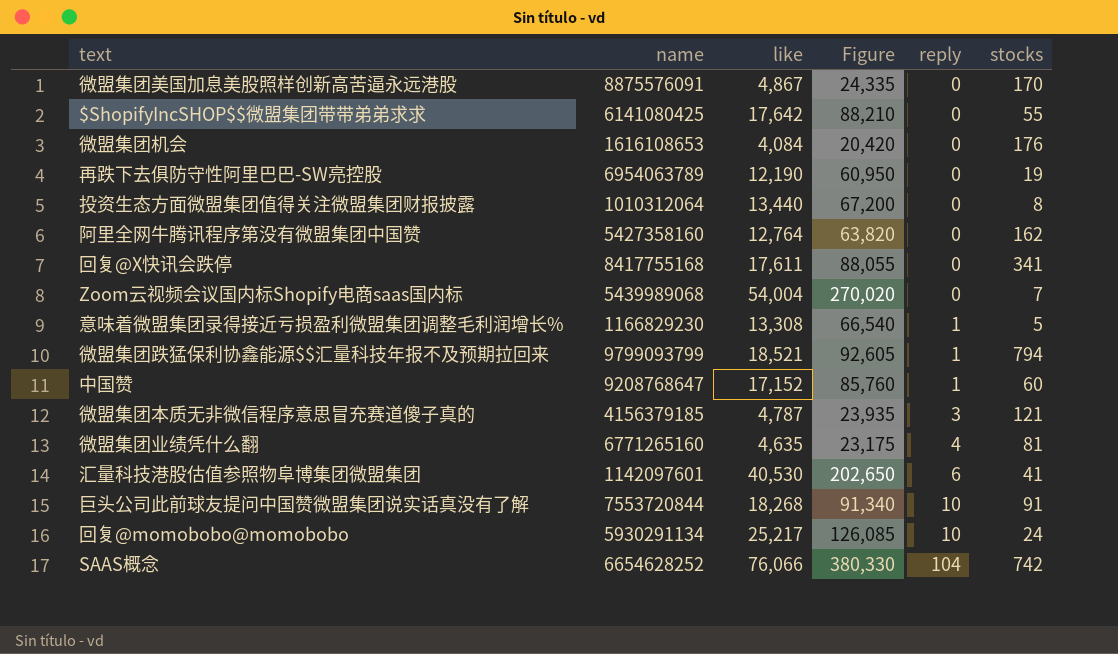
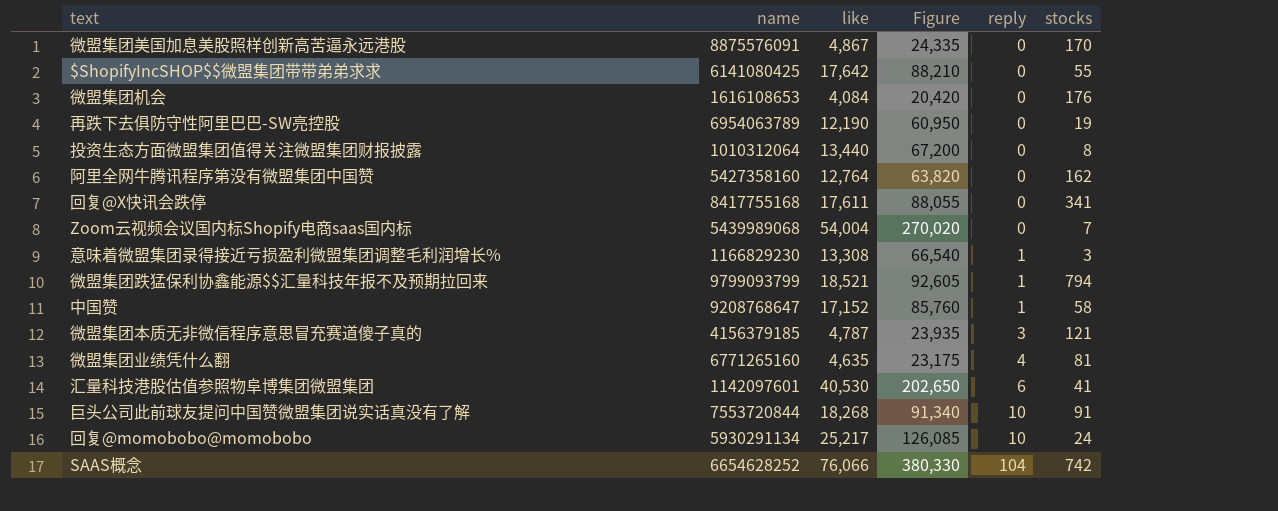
意味着微盟集团录得接近亏损盈利微盟集团调整毛利润增长% | stocks: 5 -> 3
中国赞 | stocks: 60 -> 58

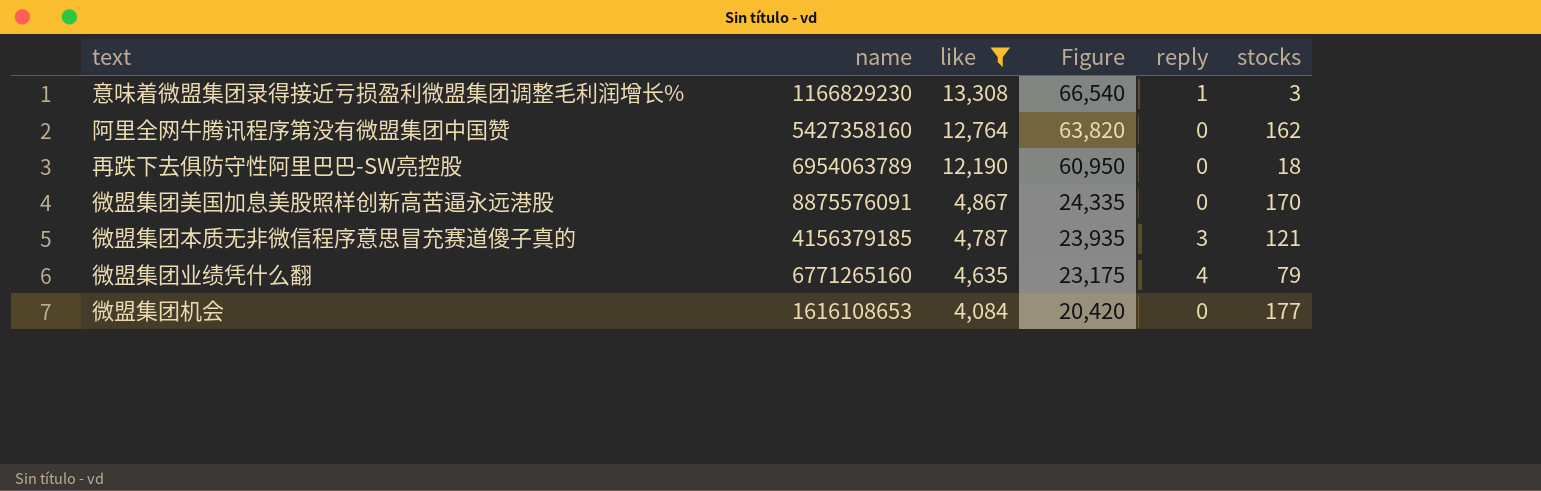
filter: none -> like <= 13,308
row order: reply ascending -> like descending
再跌下去俱防守性阿里巴巴-SW亮控股 | stocks: 19 -> 18
微盟集团业绩凭什么翻 | stocks: 81 -> 79
微盟集团机会 | stocks: 176 -> 177

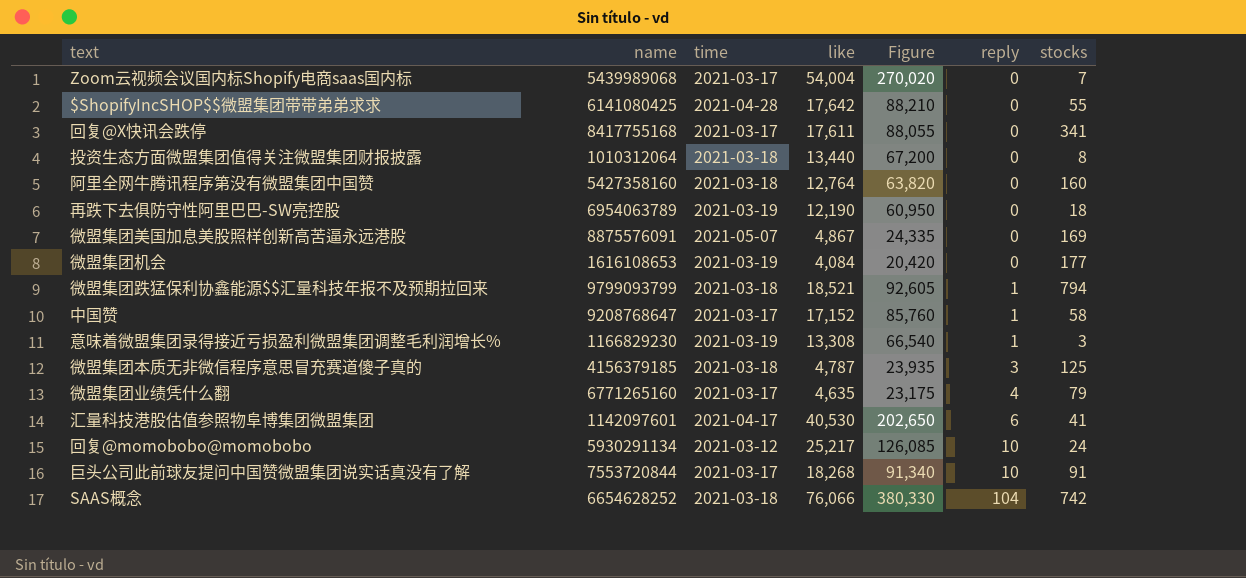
filter: like <= 13,308 -> none
row order: like descending -> reply ascending
column time | position: none -> 3
阿里全网牛腾讯程序第没有微盟集团中国赞 | stocks: 162 -> 160
微盟集团美国加息美股照样创新高苦逼永远港股 | stocks: 170 -> 169
微盟集团本质无非微信程序意思冒充赛道傻子真的 | stocks: 121 -> 125

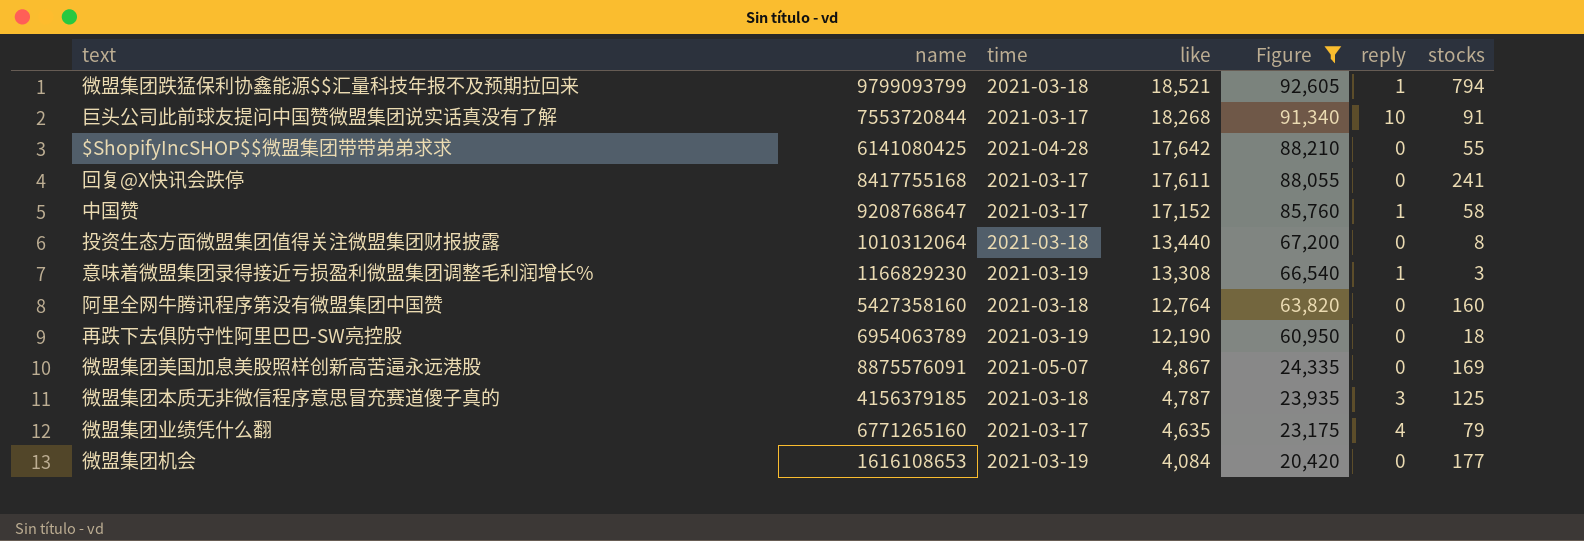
filter: none -> Figure <= 92,605
row order: reply ascending -> like descending
回复@X快讯会跌停 | stocks: 341 -> 241

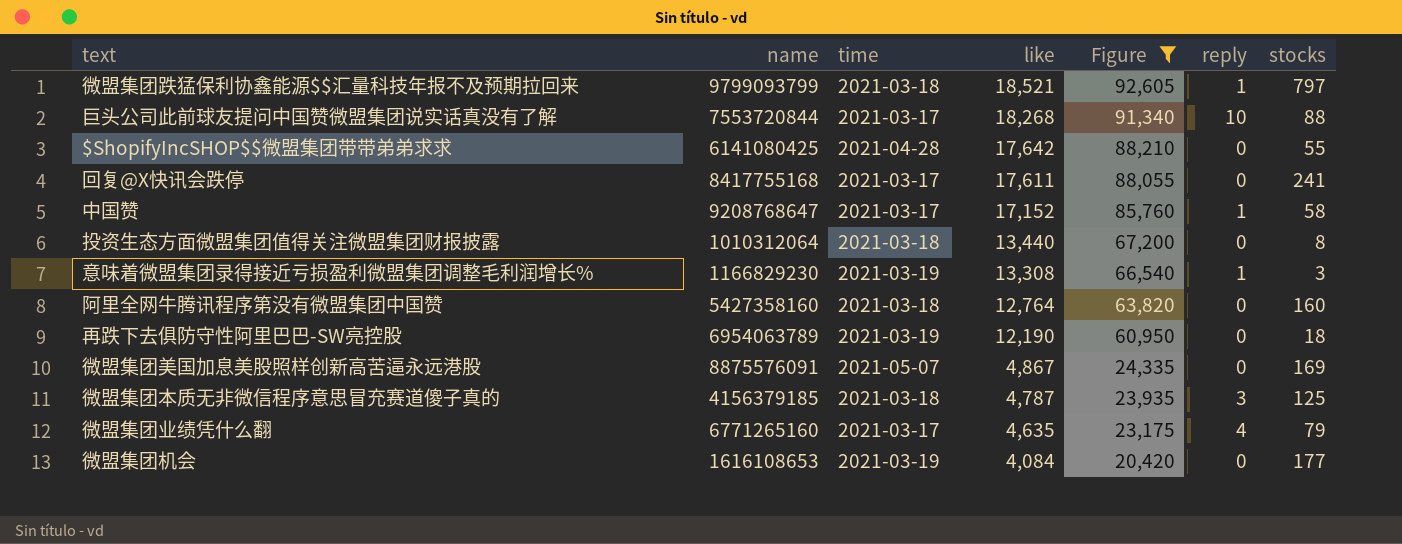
微盟集团跌猛保利协鑫能源$$汇量科技年报不及预期拉回来 | stocks: 794 -> 797
巨头公司此前球友提问中国赞微盟集团说实话真没有了解 | stocks: 91 -> 88

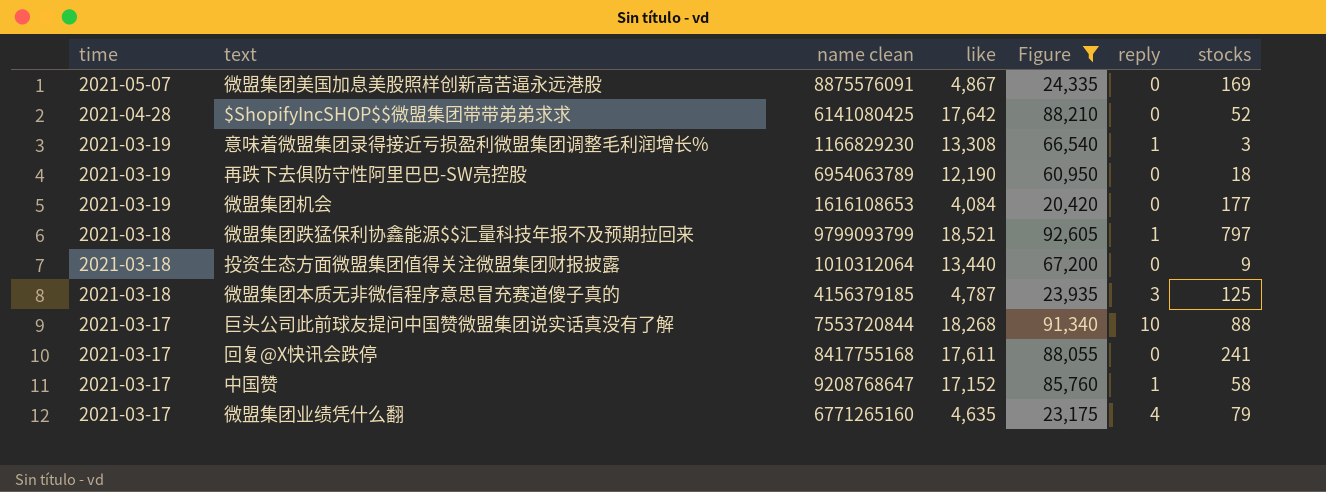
row order: like descending -> time descending
column time | position: 3 -> 1
column name: name -> name clean
row 阿里全网牛腾讯程序第没有微盟集团中国赞: 5427358160 | 2021-03-18 | 12,764 | 63,820 | 0 | 160 -> none
$ShopifyIncSHOP$$微盟集团带带弟弟求求 | stocks: 55 -> 52
投资生态方面微盟集团值得关注微盟集团财报披露 | stocks: 8 -> 9

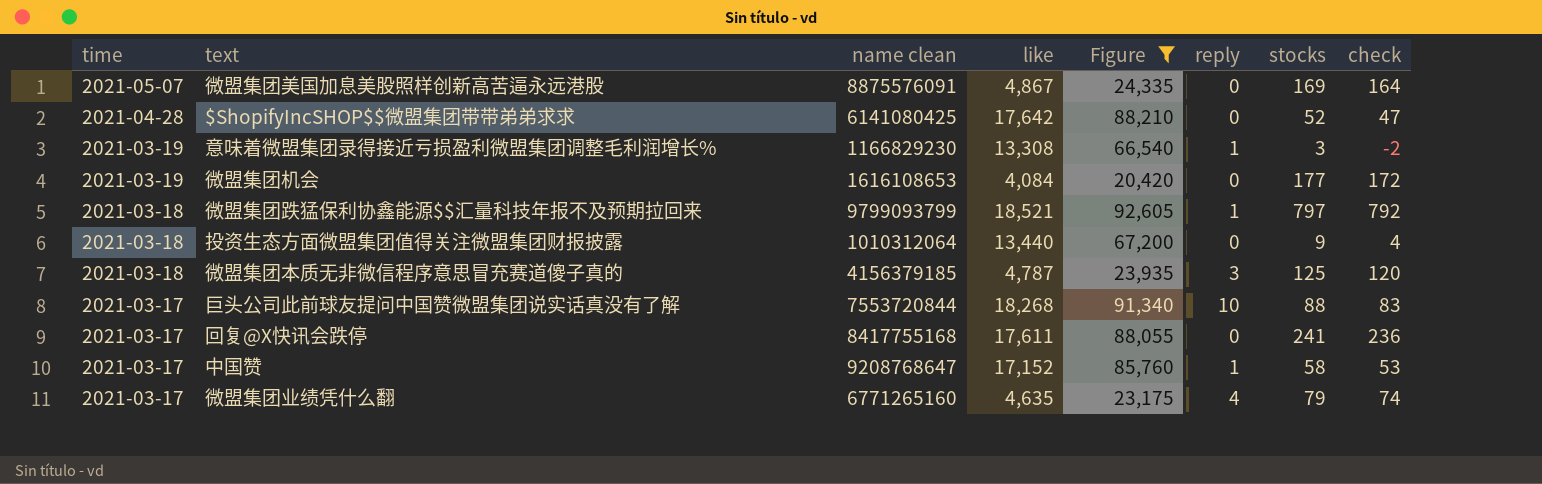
column check | formula: none -> [stocks] - 5
row 再跌下去俱防守性阿里巴巴-SW亮控股: 2021-03-19 | 6954063789 | 12,190 | 60,950 | 0 | 18 -> none

